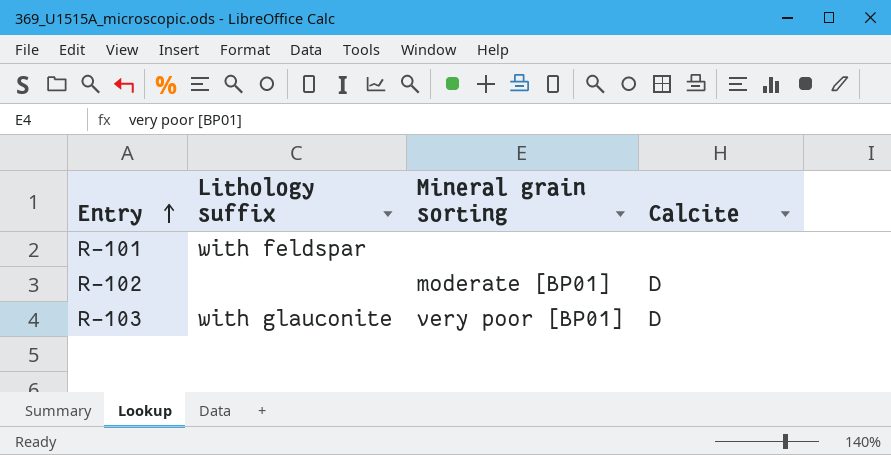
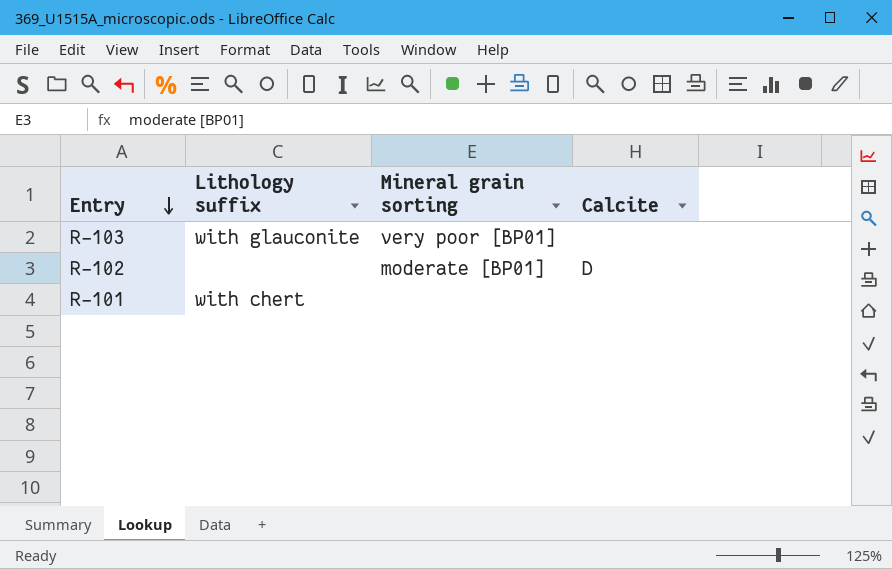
row order: Entry ascending -> Entry descending
R-103 | Calcite: D -> none
R-101 | Lithology suffix: with feldspar -> with chert

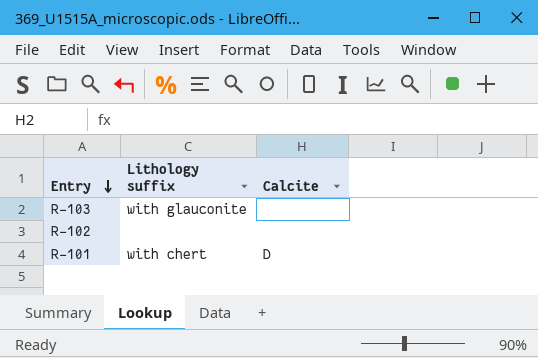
column Mineral grain sorting | position: 3 -> none
R-102 | Calcite: D -> none
R-101 | Calcite: none -> D

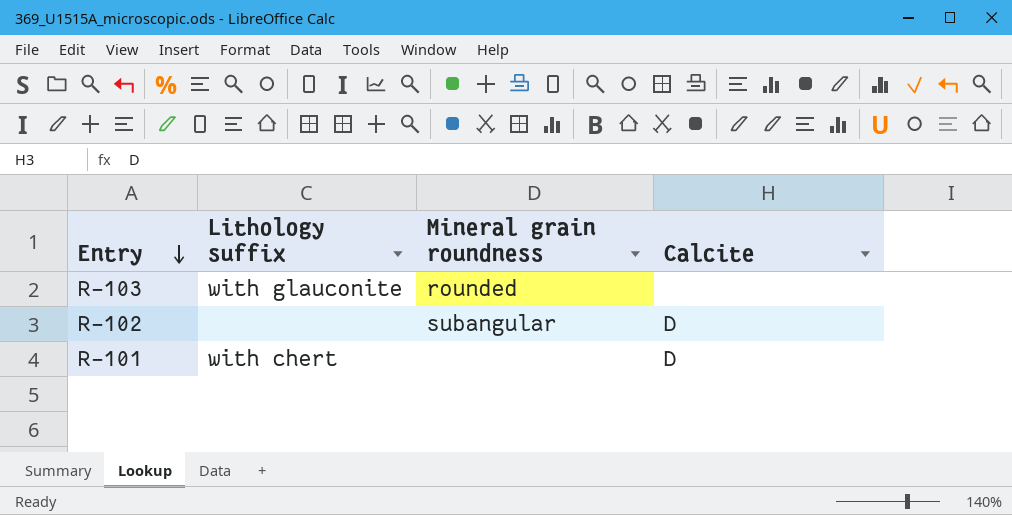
column Mineral grain roundness | position: none -> 3
R-102 | Calcite: none -> D

